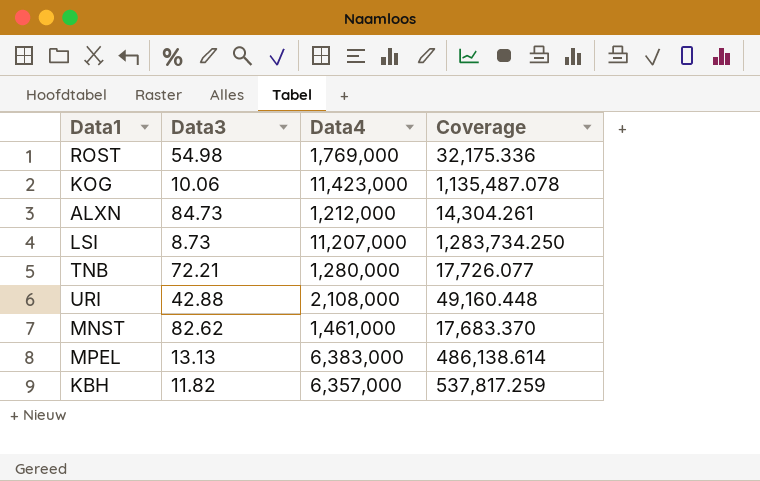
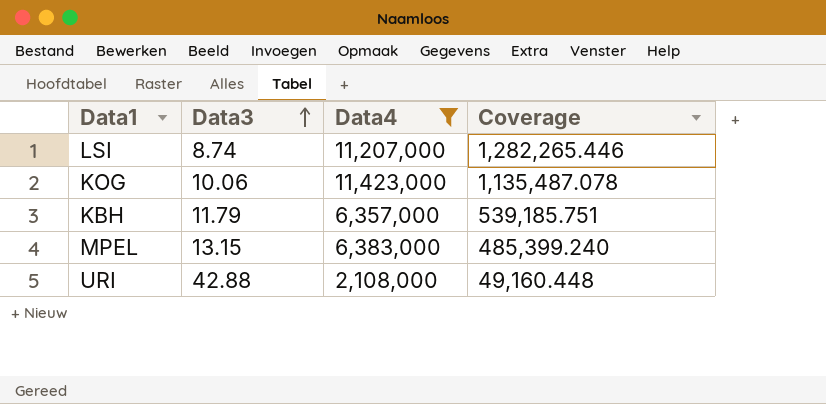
filter: none -> Data4 >= 2,108,000
row order: none -> Data3 ascending
LSI | Data3: 8.73 -> 8.74
LSI | Coverage: 1,283,734.250 -> 1,282,265.446
KBH | Data3: 11.82 -> 11.79
KBH | Coverage: 537,817.259 -> 539,185.751
MPEL | Data3: 13.13 -> 13.15
MPEL | Coverage: 486,138.614 -> 485,399.240

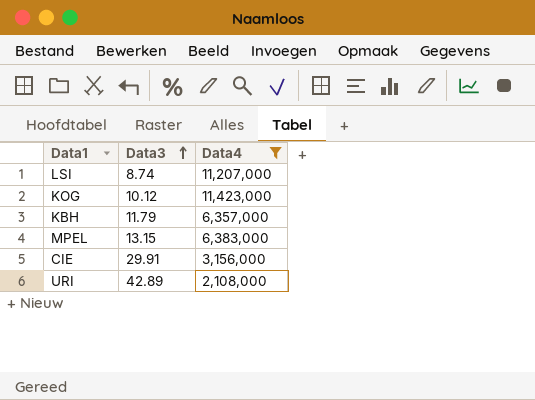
column Coverage | formula: [Data4] / [Data3] -> none
KOG | Data3: 10.06 -> 10.12
row CIE: none -> 29.91 | 3,156,000
URI | Data3: 42.88 -> 42.89

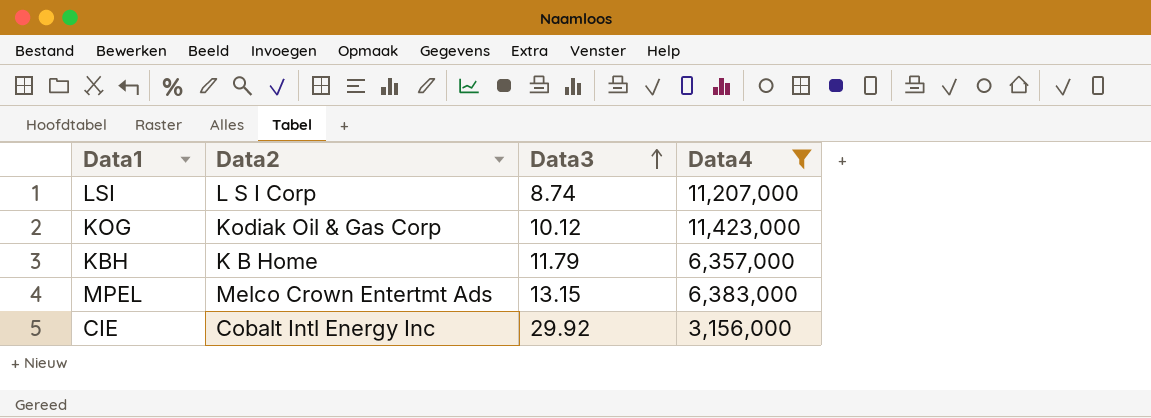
column Data2 | position: none -> 2
row URI: 42.89 | 2,108,000 -> none
CIE | Data3: 29.91 -> 29.92

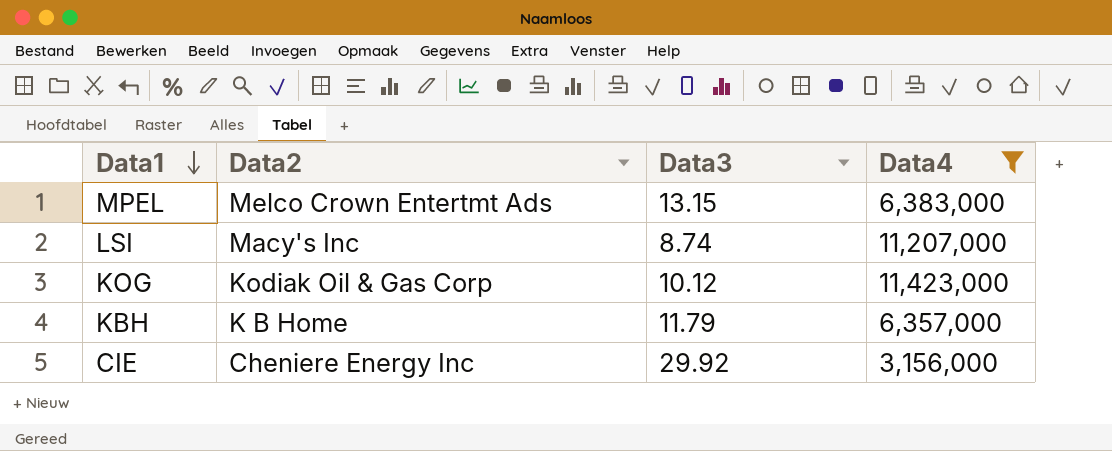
row order: Data3 ascending -> Data1 descending
LSI | Data2: L S I Corp -> Macy's Inc
CIE | Data2: Cobalt Intl Energy Inc -> Cheniere Energy Inc

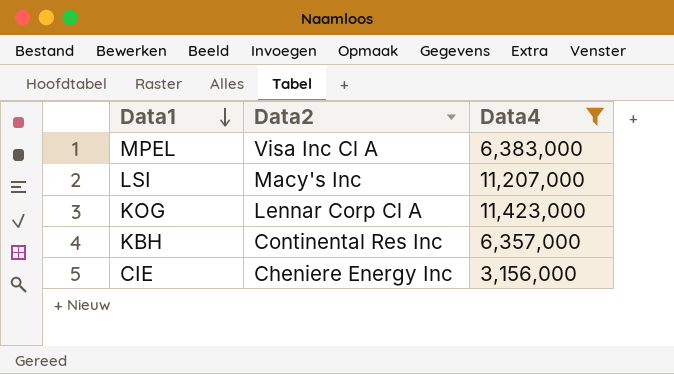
column Data3 | position: 3 -> none
MPEL | Data2: Melco Crown Entertmt Ads -> Visa Inc Cl A
KOG | Data2: Kodiak Oil & Gas Corp -> Lennar Corp Cl A
KBH | Data2: K B Home -> Continental Res Inc

